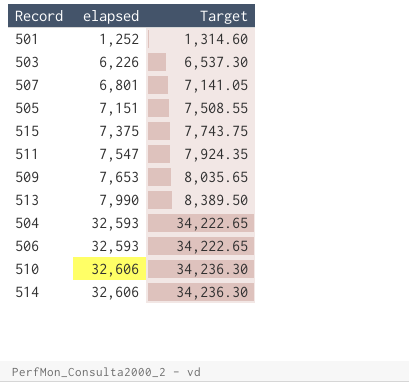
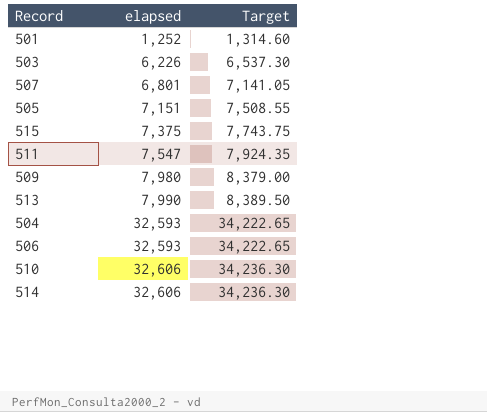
509 | elapsed: 7,653 -> 7,980
509 | Target: 8,035.65 -> 8,379.00

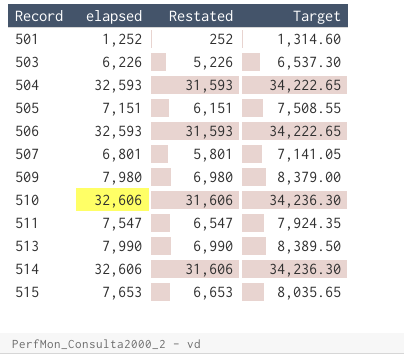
row order: elapsed ascending -> Record ascending
column Restated | formula: none -> [elapsed] - 1000
515 | elapsed: 7,375 -> 7,653
515 | Target: 7,743.75 -> 8,035.65

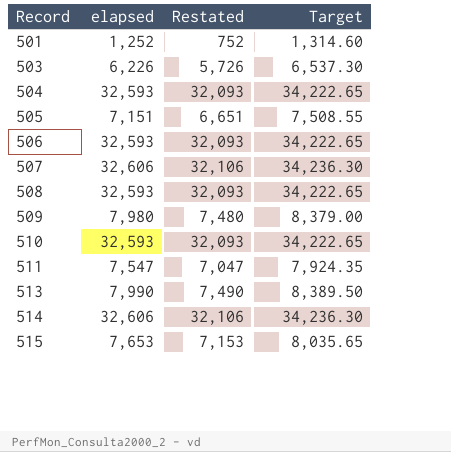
column Restated | formula: [elapsed] - 1000 -> [elapsed] - 500
507 | elapsed: 6,801 -> 32,606
507 | Target: 7,141.05 -> 34,236.30
row 508: none -> 32,593 | 32,093 | 34,222.65
510 | elapsed: 32,606 -> 32,593
510 | Target: 34,236.30 -> 34,222.65

